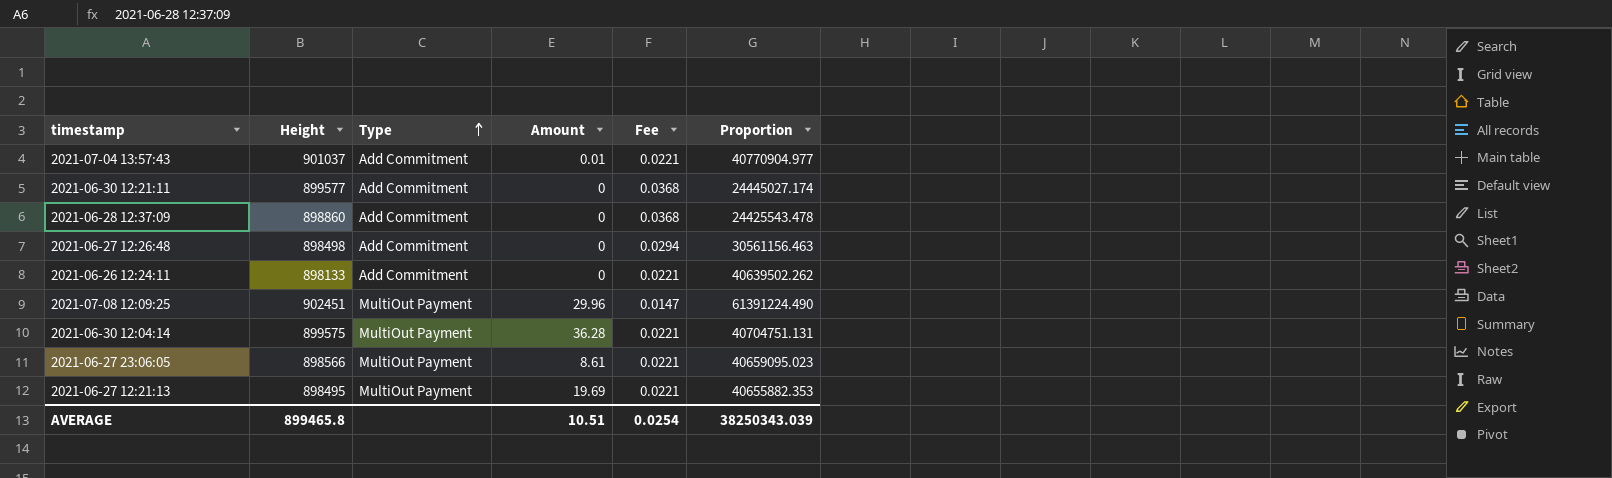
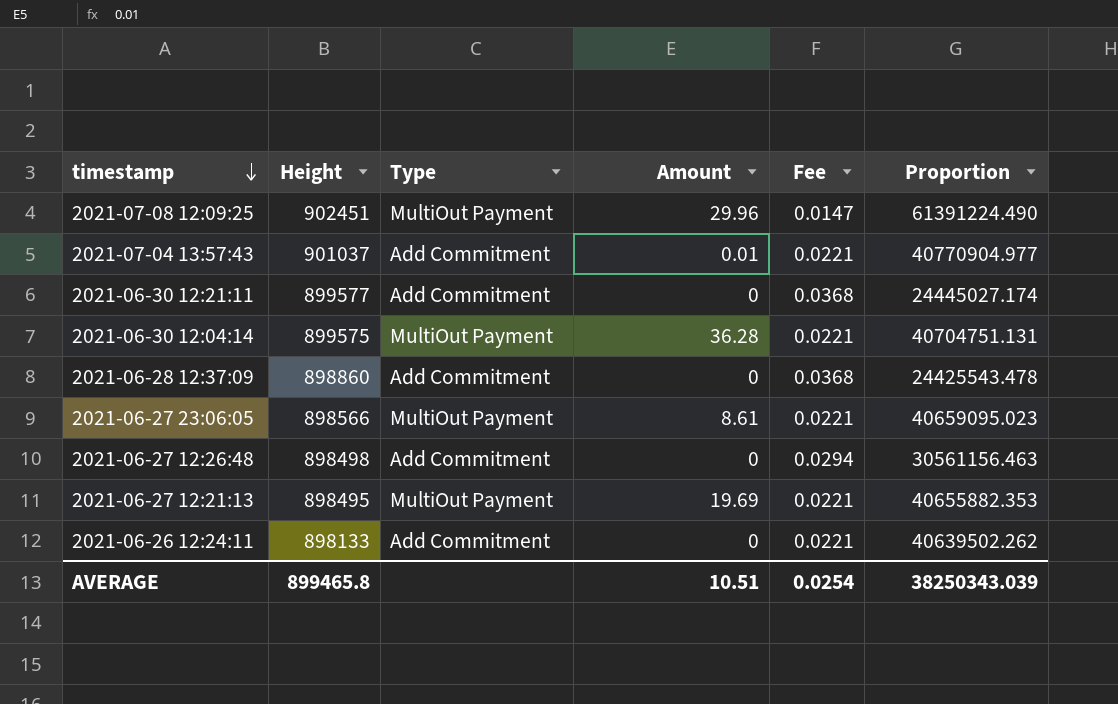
row order: Type ascending -> timestamp descending

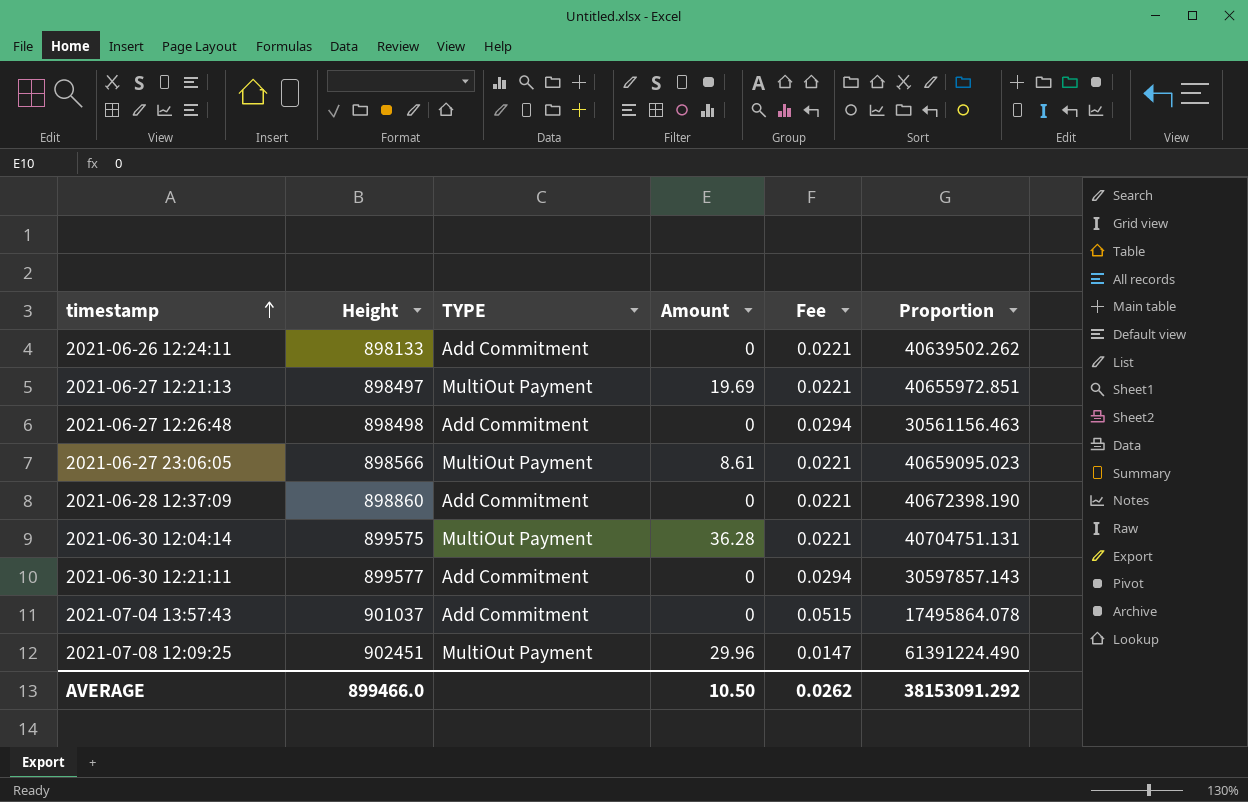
row order: timestamp descending -> timestamp ascending
column name: Type -> TYPE
2021-06-27 12:21:13 | Height: 898495 -> 898497
2021-06-27 12:21:13 | Proportion: 40655882.353 -> 40655972.851
2021-06-28 12:37:09 | Fee: 0.0368 -> 0.0221
2021-06-28 12:37:09 | Proportion: 24425543.478 -> 40672398.190
2021-06-30 12:21:11 | Fee: 0.0368 -> 0.0294
2021-06-30 12:21:11 | Proportion: 24445027.174 -> 30597857.143
2021-07-04 13:57:43 | Amount: 0.01 -> 0
2021-07-04 13:57:43 | Fee: 0.0221 -> 0.0515
2021-07-04 13:57:43 | Proportion: 40770904.977 -> 17495864.078
AVERAGE | Height: 899465.8 -> 899466.0
AVERAGE | Amount: 10.51 -> 10.50
AVERAGE | Fee: 0.0254 -> 0.0262
AVERAGE | Proportion: 38250343.039 -> 38153091.292

